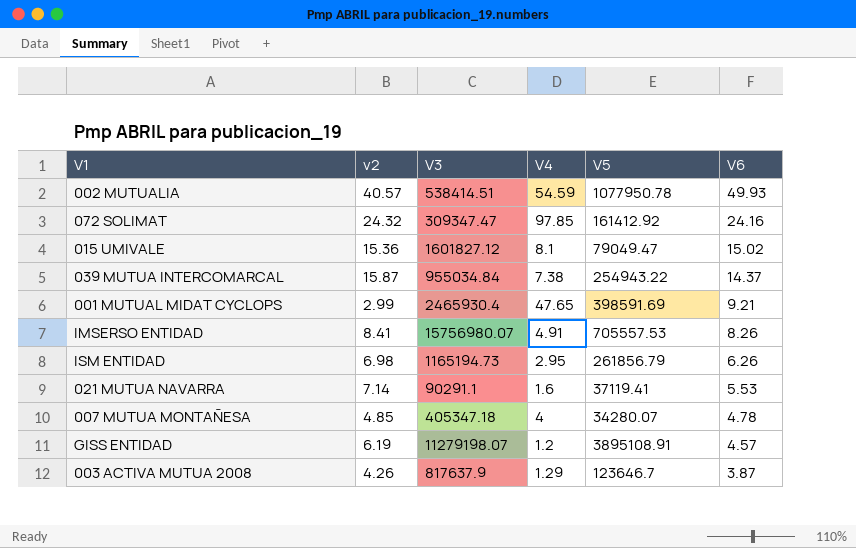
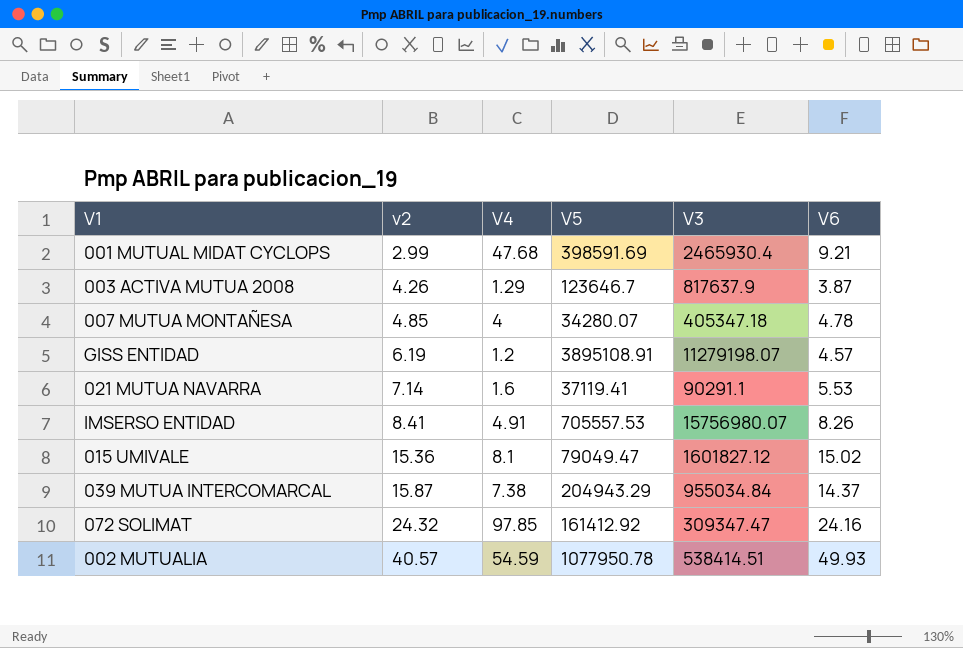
row order: V6 descending -> v2 ascending
column V3 | position: 3 -> 5
row ISM ENTIDAD: 6.98 | 1165194.73 | 2.95 | 261856.79 | 6.26 -> none
001 MUTUAL MIDAT CYCLOPS | V4: 47.65 -> 47.68
039 MUTUA INTERCOMARCAL | V5: 254943.22 -> 204943.29

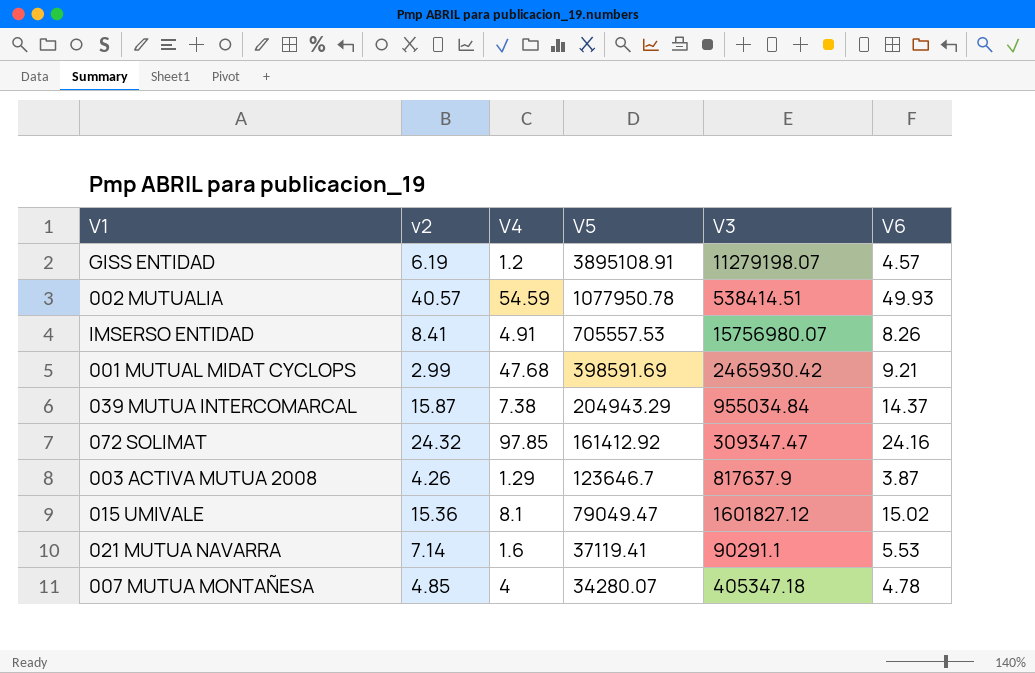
row order: v2 ascending -> V5 descending
001 MUTUAL MIDAT CYCLOPS | V3: 2465930.4 -> 2465930.42

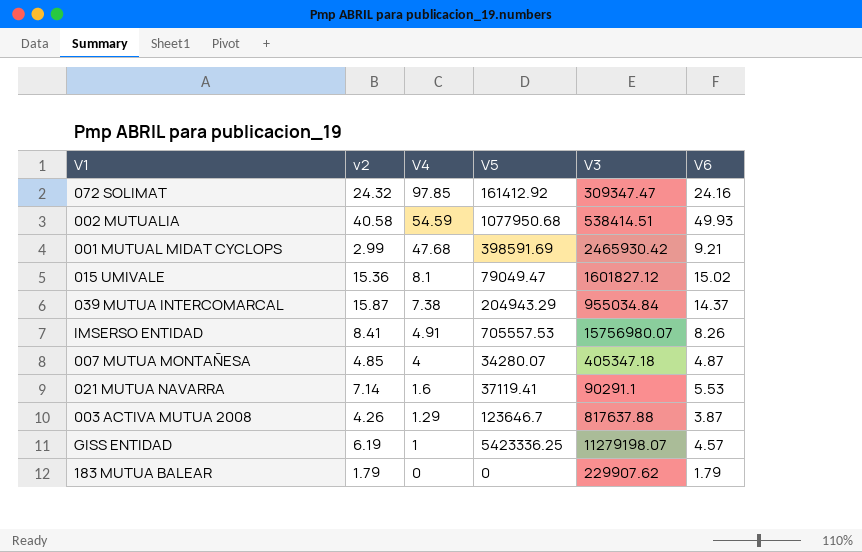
row order: V5 descending -> V4 descending
002 MUTUALIA | v2: 40.57 -> 40.58
002 MUTUALIA | V5: 1077950.78 -> 1077950.68
007 MUTUA MONTAÑESA | V6: 4.78 -> 4.87
003 ACTIVA MUTUA 2008 | V3: 817637.9 -> 817637.88
GISS ENTIDAD | V4: 1.2 -> 1
GISS ENTIDAD | V5: 3895108.91 -> 5423336.25
row 183 MUTUA BALEAR: none -> 1.79 | 0 | 0 | 229907.62 | 1.79

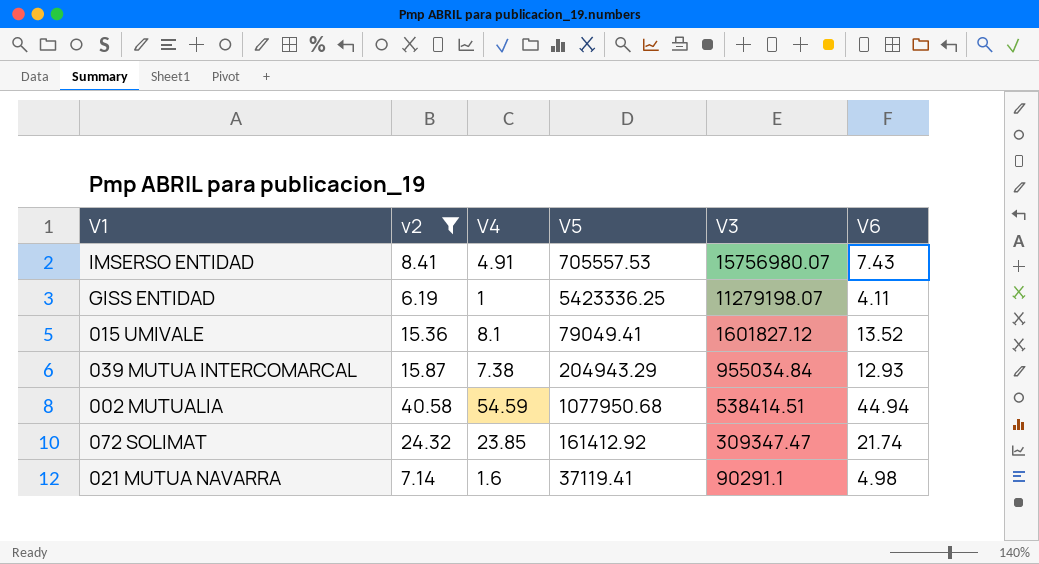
filter: none -> v2 >= 6.19
row order: V4 descending -> V3 descending
IMSERSO ENTIDAD | V6: 8.26 -> 7.43
GISS ENTIDAD | V6: 4.57 -> 4.11
015 UMIVALE | V5: 79049.47 -> 79049.41
015 UMIVALE | V6: 15.02 -> 13.52
039 MUTUA INTERCOMARCAL | V6: 14.37 -> 12.93
002 MUTUALIA | V6: 49.93 -> 44.94
072 SOLIMAT | V4: 97.85 -> 23.85
072 SOLIMAT | V6: 24.16 -> 21.74
021 MUTUA NAVARRA | V6: 5.53 -> 4.98

